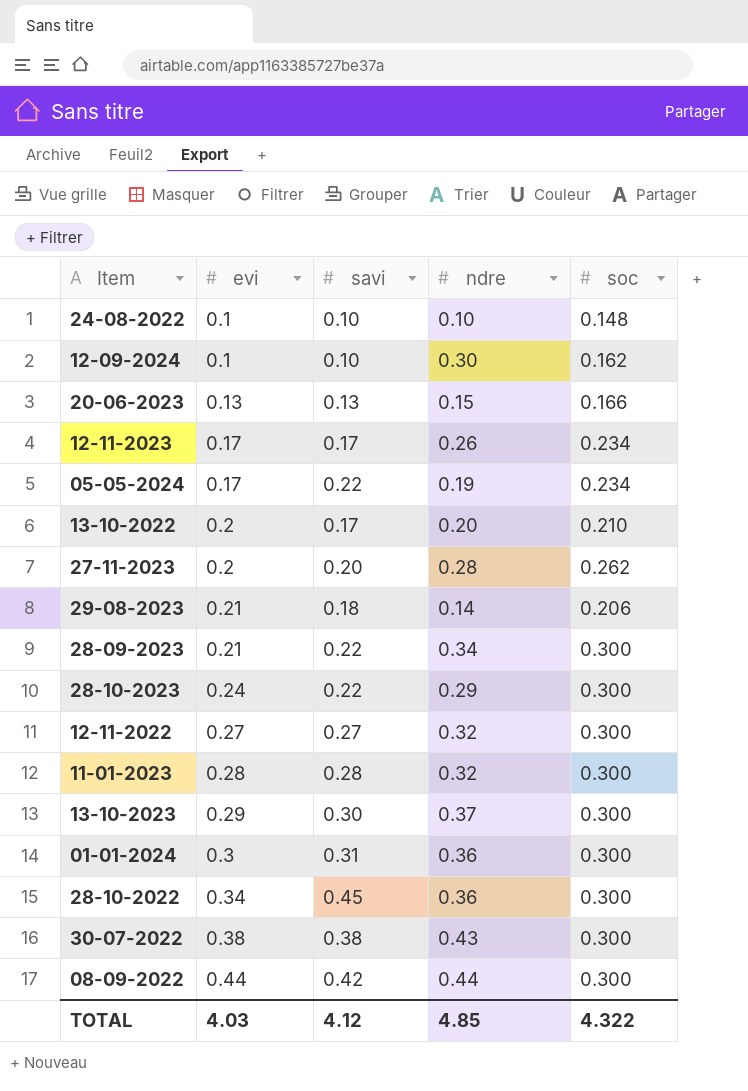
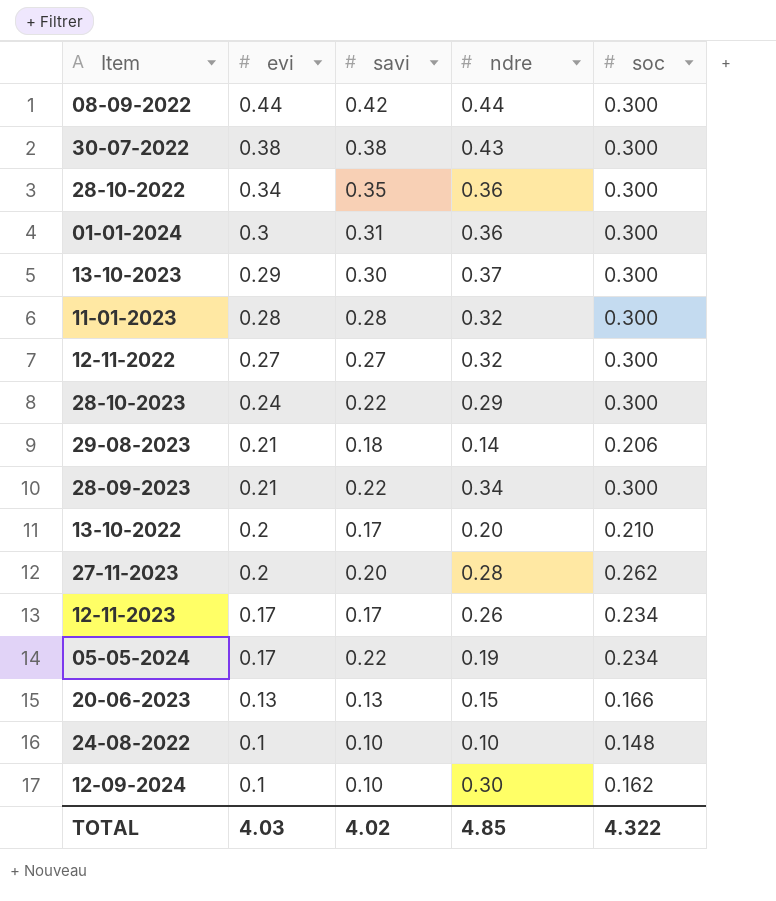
row order: evi ascending -> evi descending
28-10-2022 | savi: 0.45 -> 0.35
TOTAL | savi: 4.12 -> 4.02

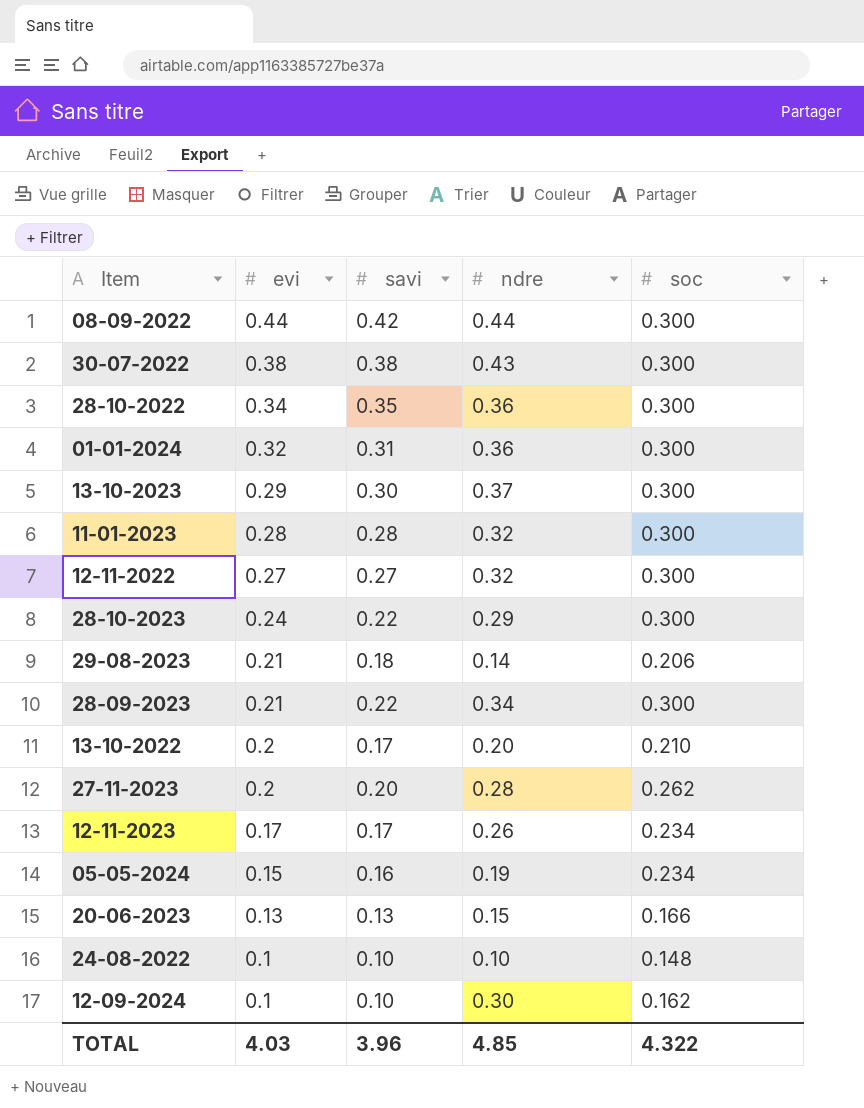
01-01-2024 | evi: 0.3 -> 0.32
05-05-2024 | evi: 0.17 -> 0.15
05-05-2024 | savi: 0.22 -> 0.16
TOTAL | savi: 4.02 -> 3.96

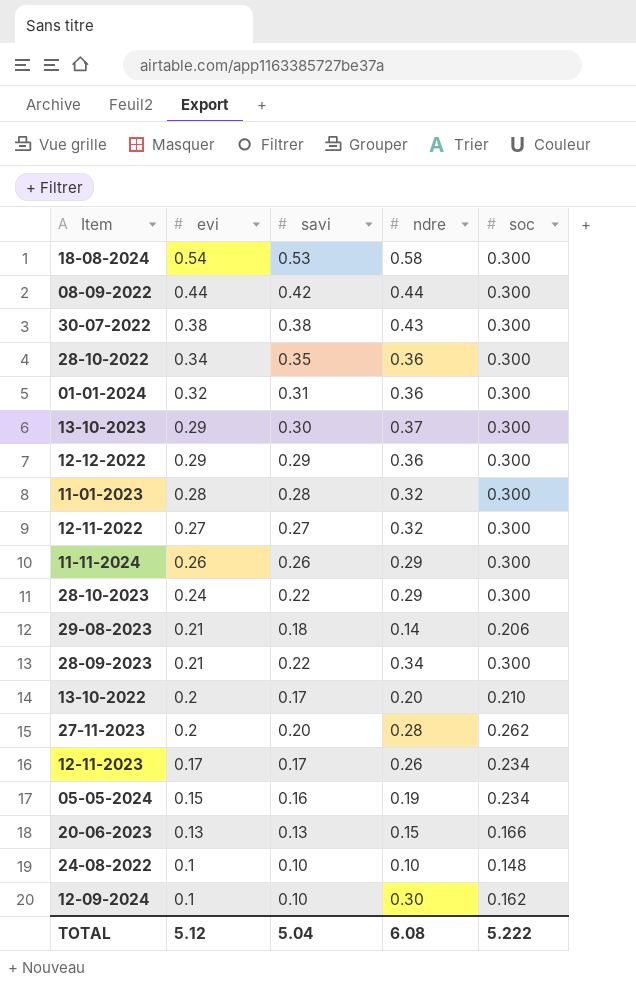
row 18-08-2024: none -> 0.54 | 0.53 | 0.58 | 0.300
row 12-12-2022: none -> 0.29 | 0.29 | 0.36 | 0.300
row 11-11-2024: none -> 0.26 | 0.26 | 0.29 | 0.300
TOTAL | evi: 4.03 -> 5.12
TOTAL | savi: 3.96 -> 5.04
TOTAL | ndre: 4.85 -> 6.08
TOTAL | soc: 4.322 -> 5.222

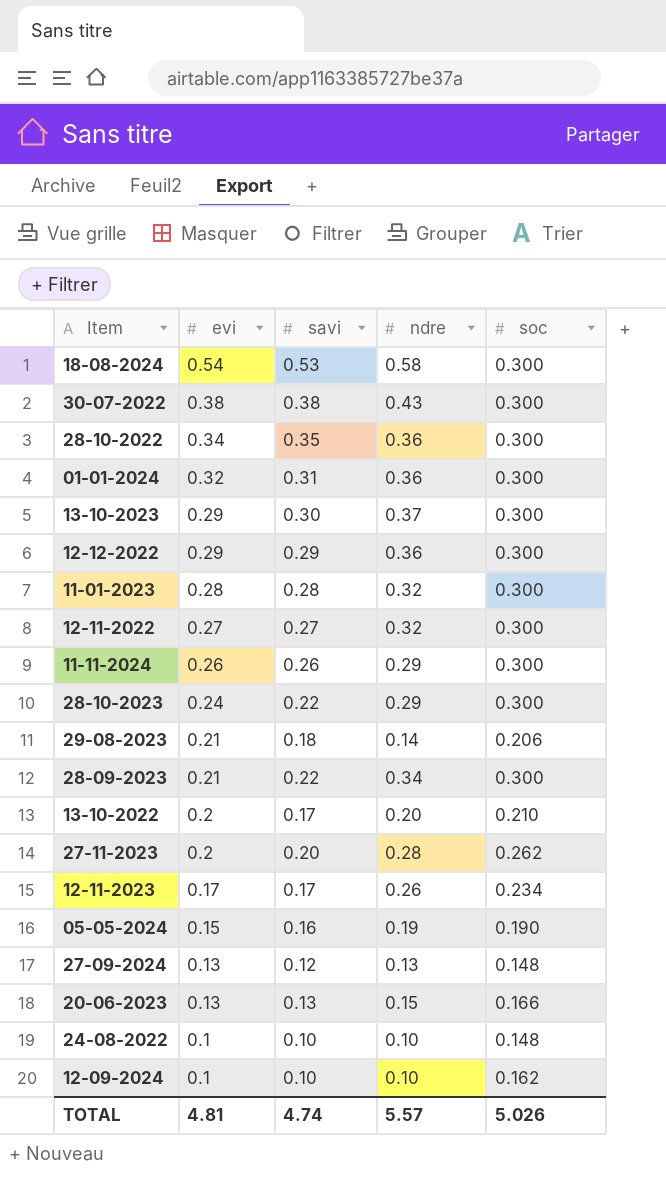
row 08-09-2022: 0.44 | 0.42 | 0.44 | 0.300 -> none
05-05-2024 | soc: 0.234 -> 0.190
row 27-09-2024: none -> 0.13 | 0.12 | 0.13 | 0.148
12-09-2024 | ndre: 0.30 -> 0.10
TOTAL | evi: 5.12 -> 4.81
TOTAL | savi: 5.04 -> 4.74
TOTAL | ndre: 6.08 -> 5.57
TOTAL | soc: 5.222 -> 5.026

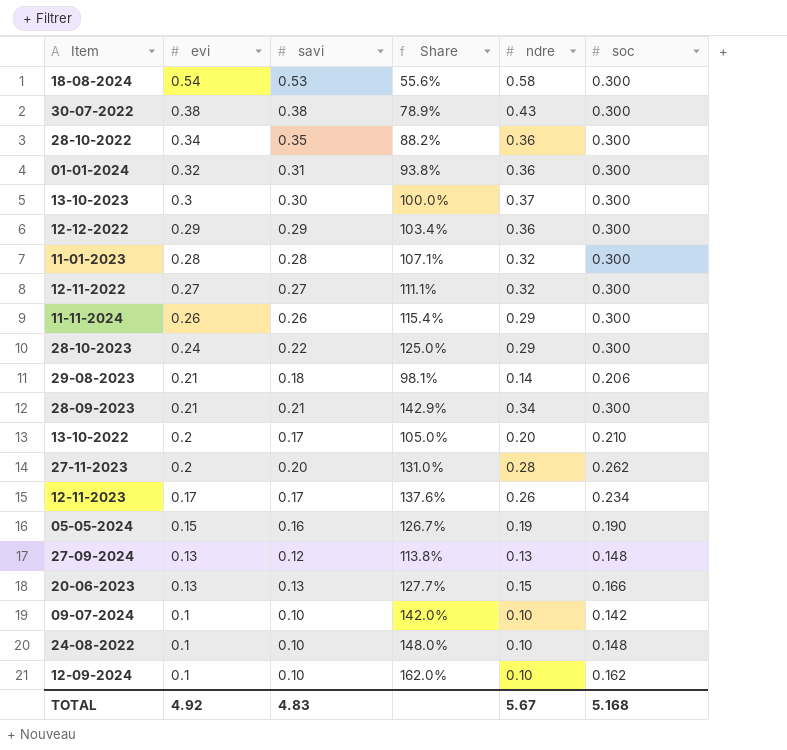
column Share | formula: none -> [soc] / [evi]
13-10-2023 | evi: 0.29 -> 0.3
28-09-2023 | savi: 0.22 -> 0.21
row 09-07-2024: none -> 0.1 | 0.10 | 142.0% | 0.10 | 0.142
TOTAL | evi: 4.81 -> 4.92
TOTAL | savi: 4.74 -> 4.83
TOTAL | ndre: 5.57 -> 5.67
TOTAL | soc: 5.026 -> 5.168

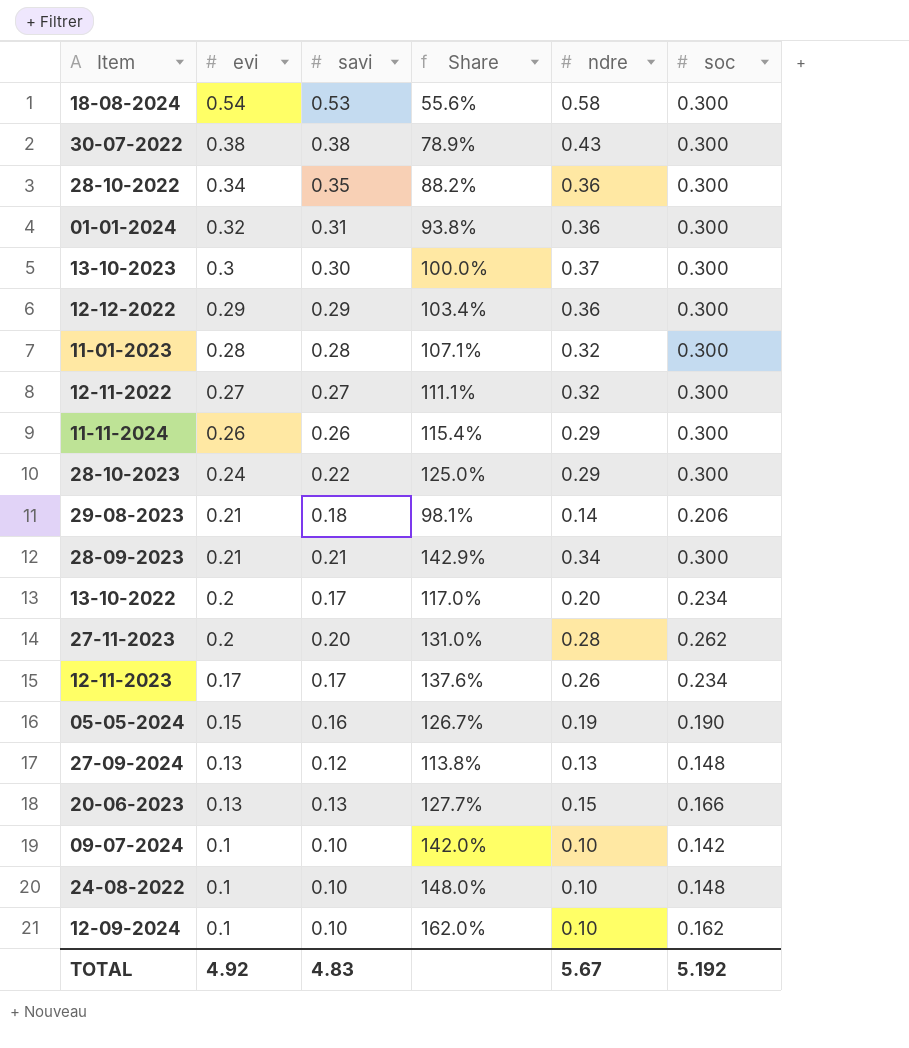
13-10-2022 | Share: 105.0% -> 117.0%
13-10-2022 | soc: 0.210 -> 0.234
TOTAL | soc: 5.168 -> 5.192

